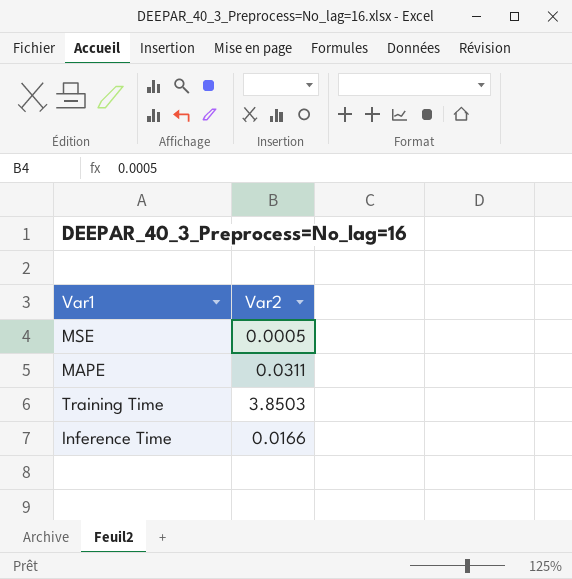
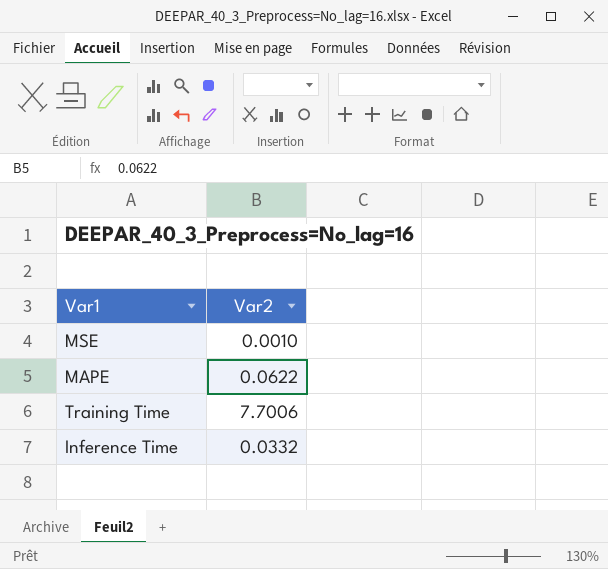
MSE | Var2: 0.0005 -> 0.0010
MAPE | Var2: 0.0311 -> 0.0622
Training Time | Var2: 3.8503 -> 7.7006
Inference Time | Var2: 0.0166 -> 0.0332

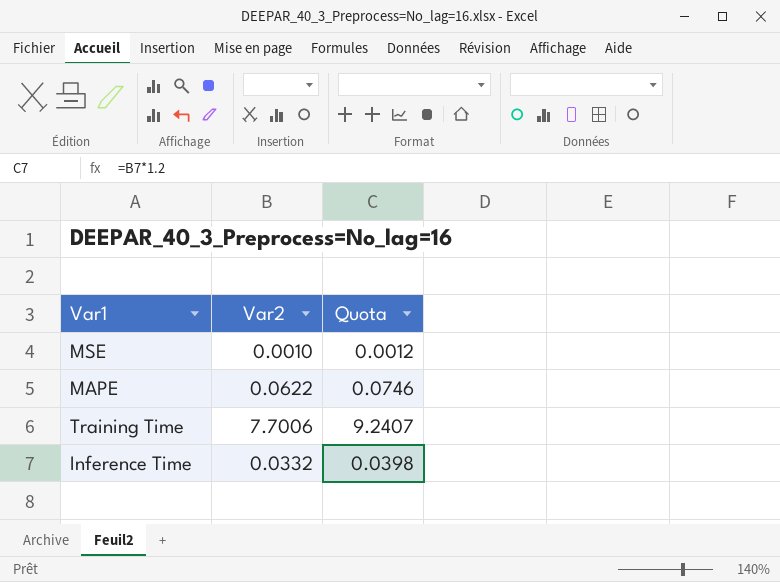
column Quota | formula: none -> [Var2] * 1.2

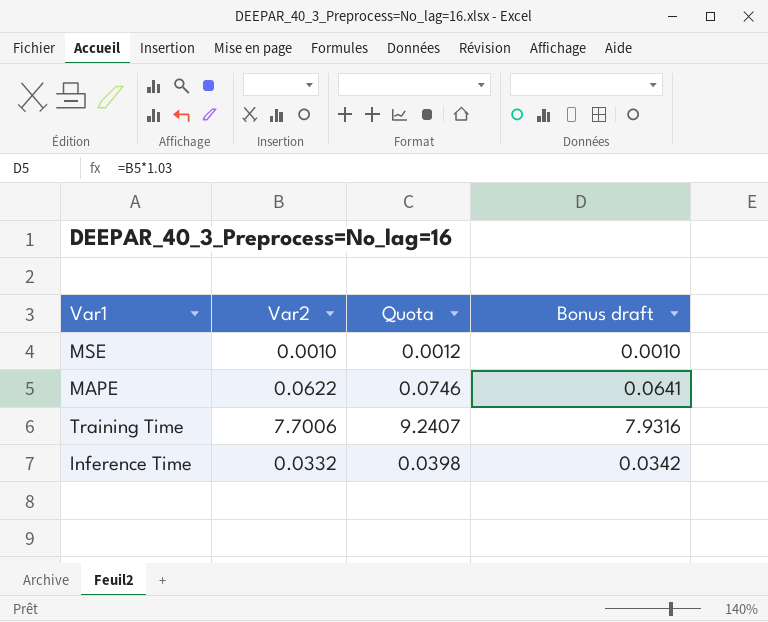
column Bonus draft | formula: none -> [Var2] * 1.03

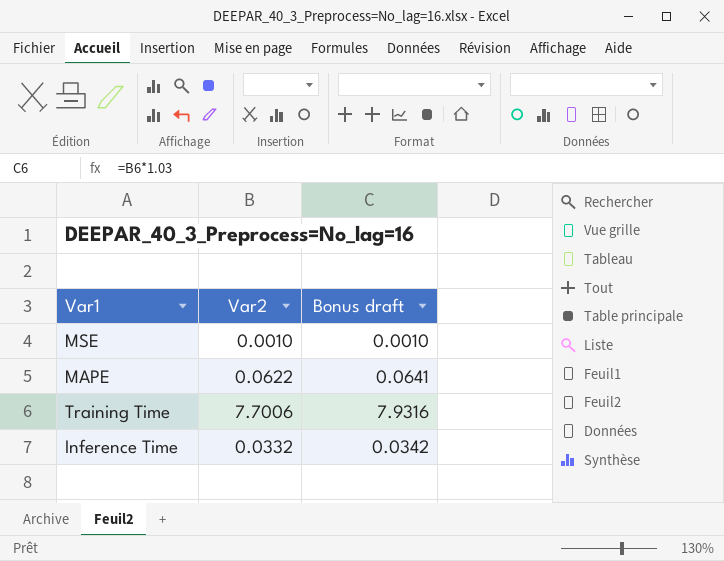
column Quota | formula: [Var2] * 1.2 -> none

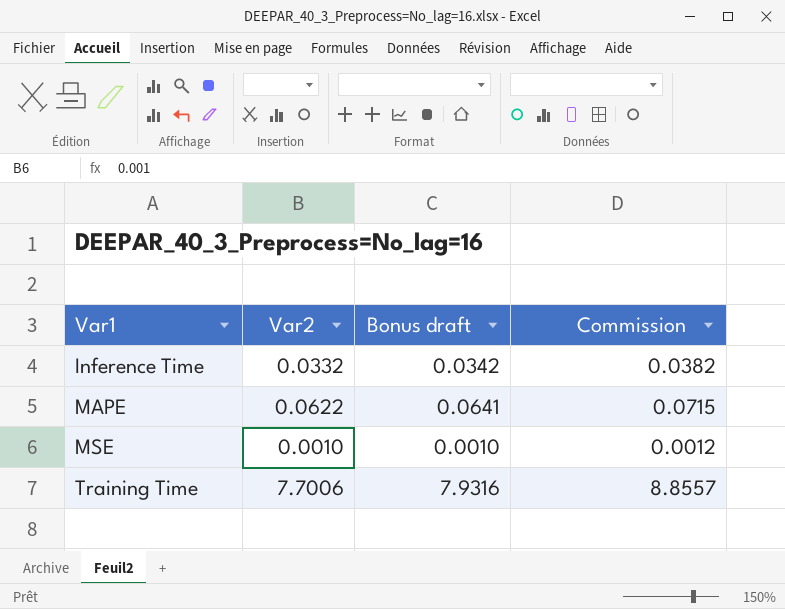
row order: none -> Var1 ascending
column Commission | formula: none -> [Var2] * 1.15

